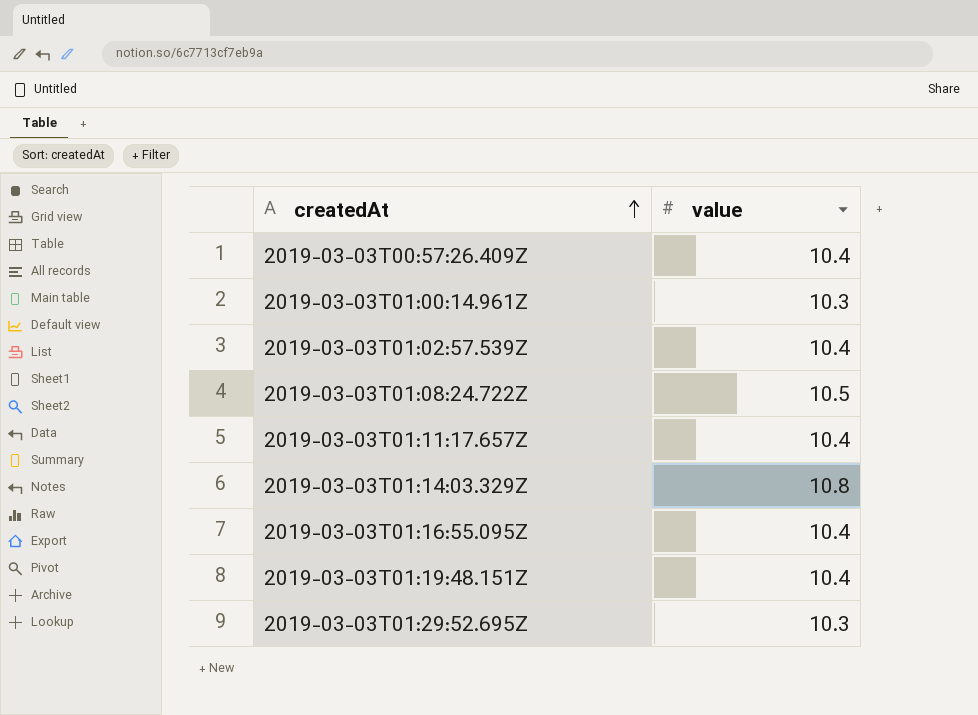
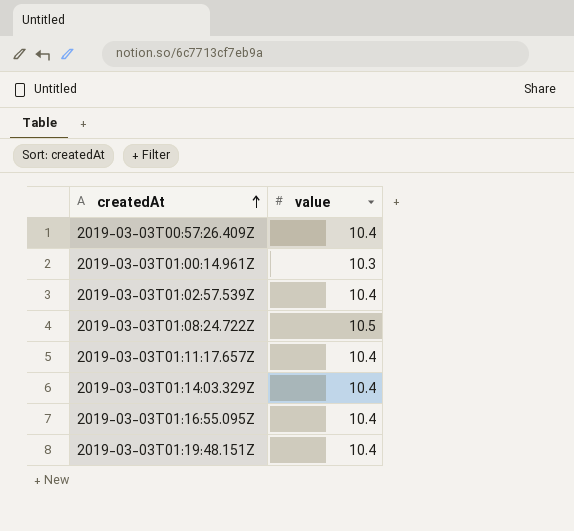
row 2019-03-03T01:29:52.695Z: 10.3 -> none
2019-03-03T01:14:03.329Z | value: 10.8 -> 10.4

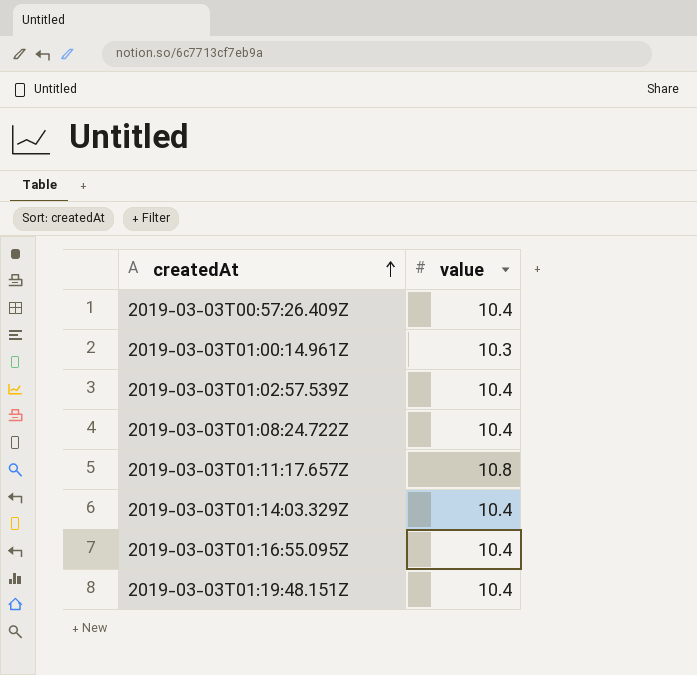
2019-03-03T01:08:24.722Z | value: 10.5 -> 10.4
2019-03-03T01:11:17.657Z | value: 10.4 -> 10.8

